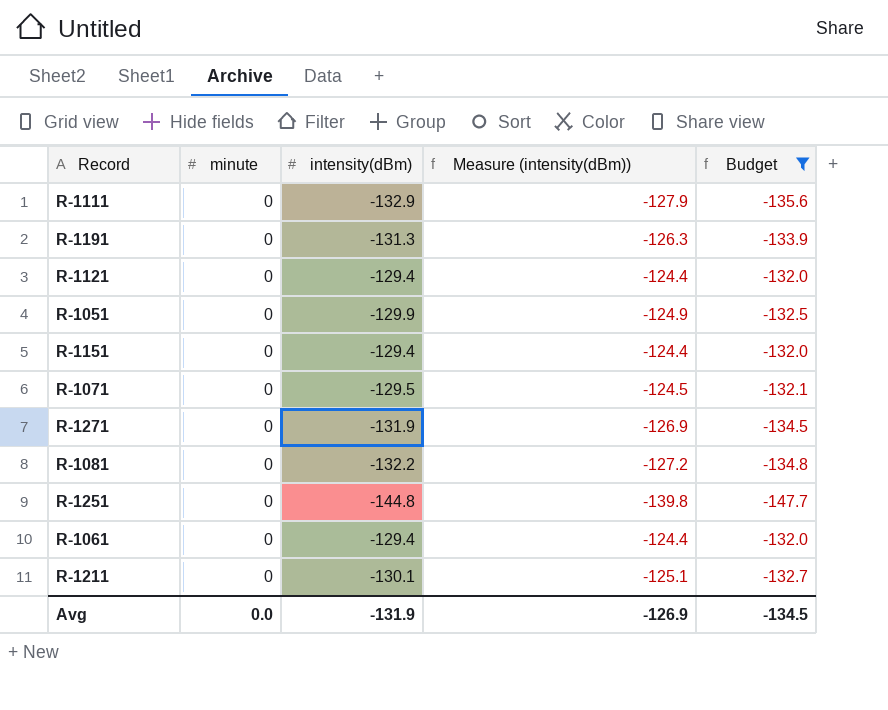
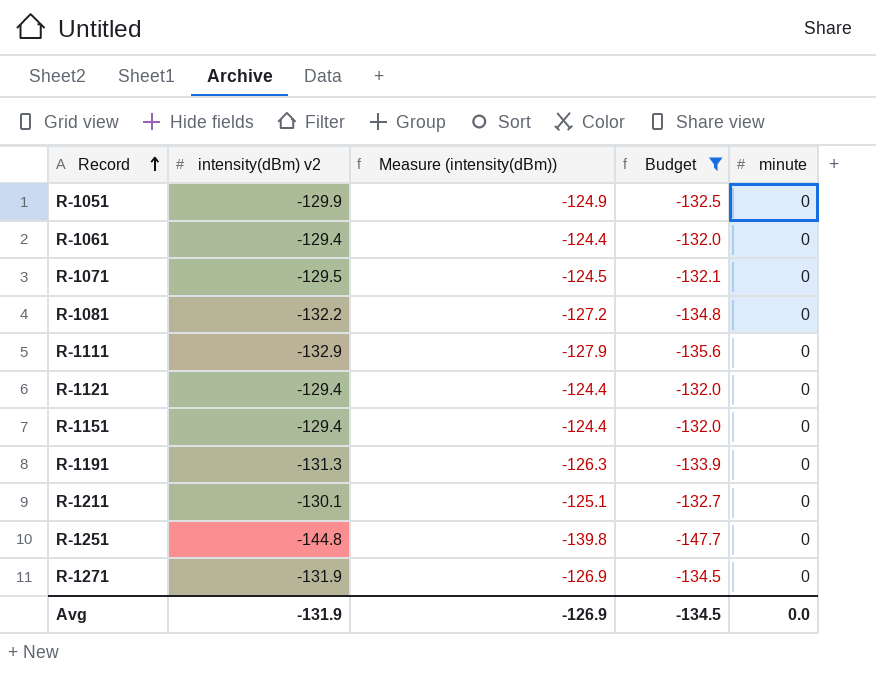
row order: none -> Record ascending
column name: intensity(dBm) -> intensity(dBm) v2
column minute | position: 2 -> 5

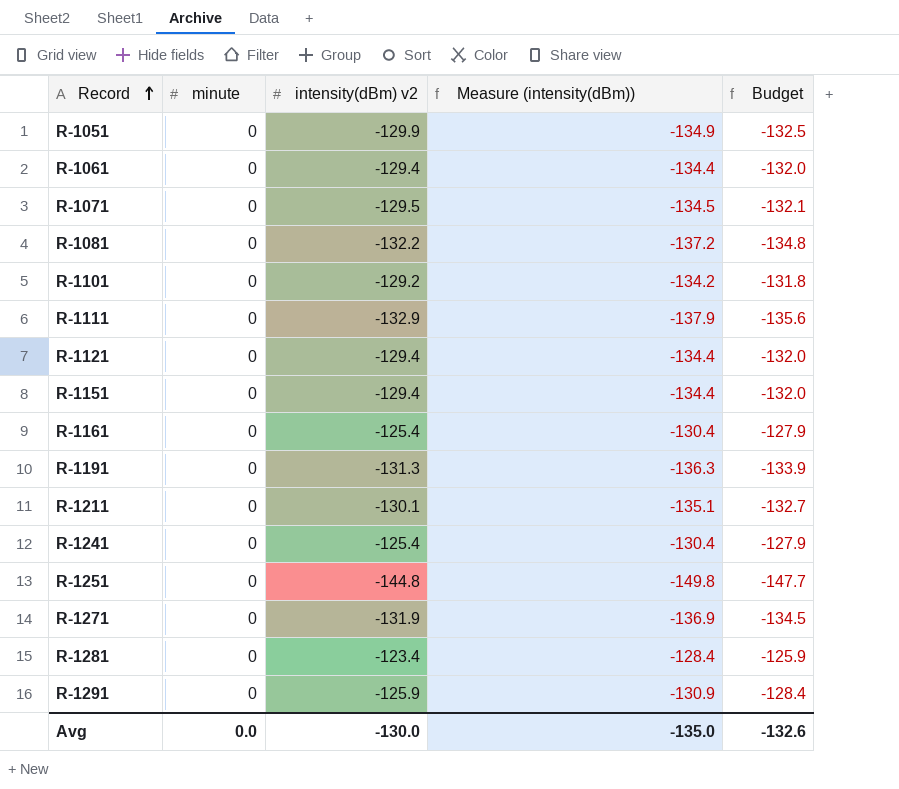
filter: Budget <= -132.0 -> none
column minute | position: 5 -> 2
column Measure (intensity(dBm)) | formula: [intensity(dBm) v2] + 5 -> [intensity(dBm) v2] - 5
Avg | intensity(dBm) v2: -131.9 -> -130.0
Avg | Measure (intensity(dBm)): -126.9 -> -135.0
Avg | Budget: -134.5 -> -132.6

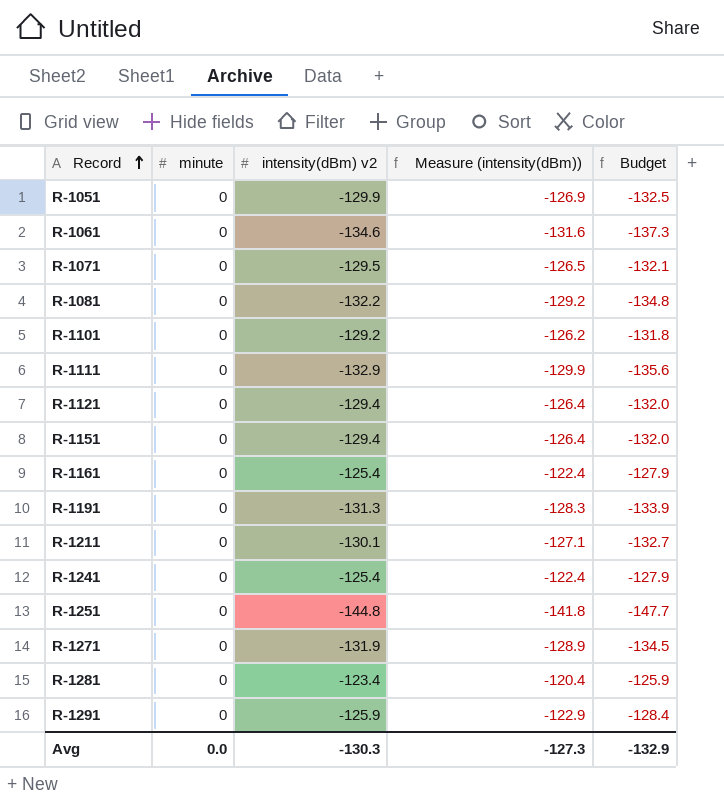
column Measure (intensity(dBm)) | formula: [intensity(dBm) v2] - 5 -> [intensity(dBm) v2] + 3
R-1061 | intensity(dBm) v2: -129.4 -> -134.6
R-1061 | Budget: -132.0 -> -137.3
Avg | intensity(dBm) v2: -130.0 -> -130.3
Avg | Measure (intensity(dBm)): -135.0 -> -127.3
Avg | Budget: -132.6 -> -132.9

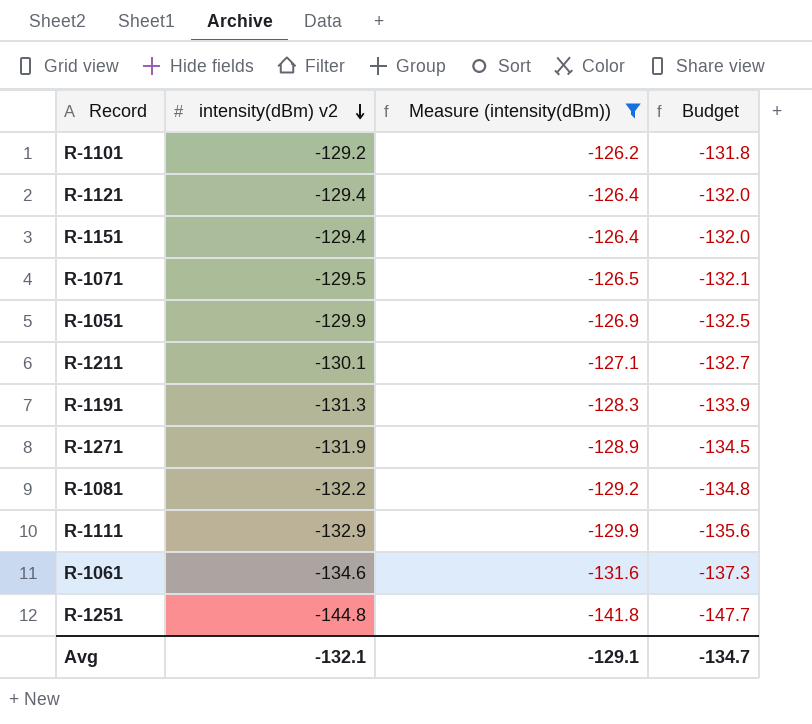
filter: none -> Measure (intensity(dBm)) <= -126.2
row order: Record ascending -> intensity(dBm) v2 descending
column minute | position: 2 -> none
Avg | intensity(dBm) v2: -130.3 -> -132.1
Avg | Measure (intensity(dBm)): -127.3 -> -129.1
Avg | Budget: -132.9 -> -134.7

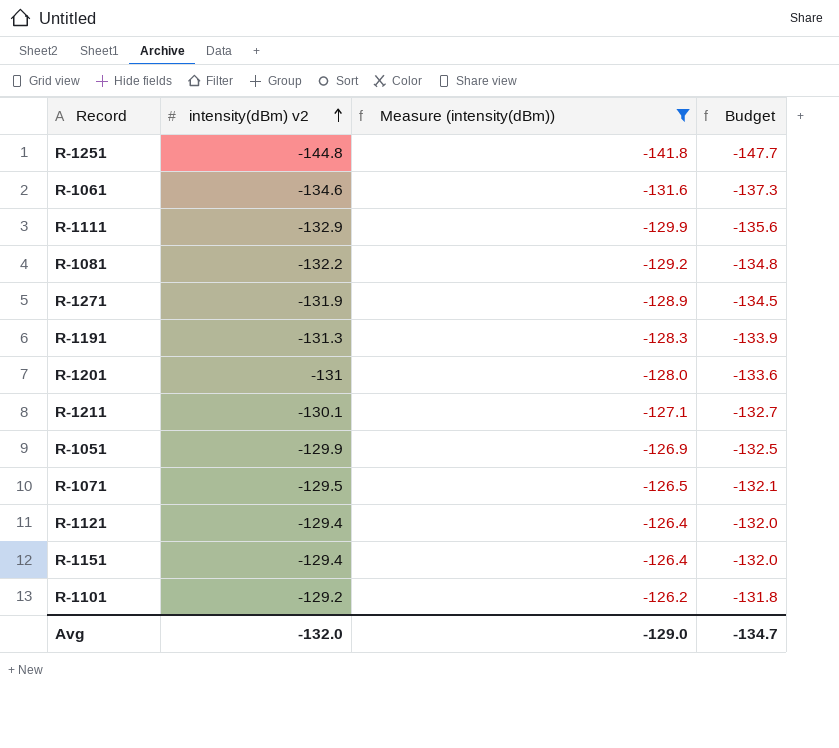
row order: intensity(dBm) v2 descending -> intensity(dBm) v2 ascending
row R-1201: none -> -131 | -128.0 | -133.6
Avg | intensity(dBm) v2: -132.1 -> -132.0
Avg | Measure (intensity(dBm)): -129.1 -> -129.0

